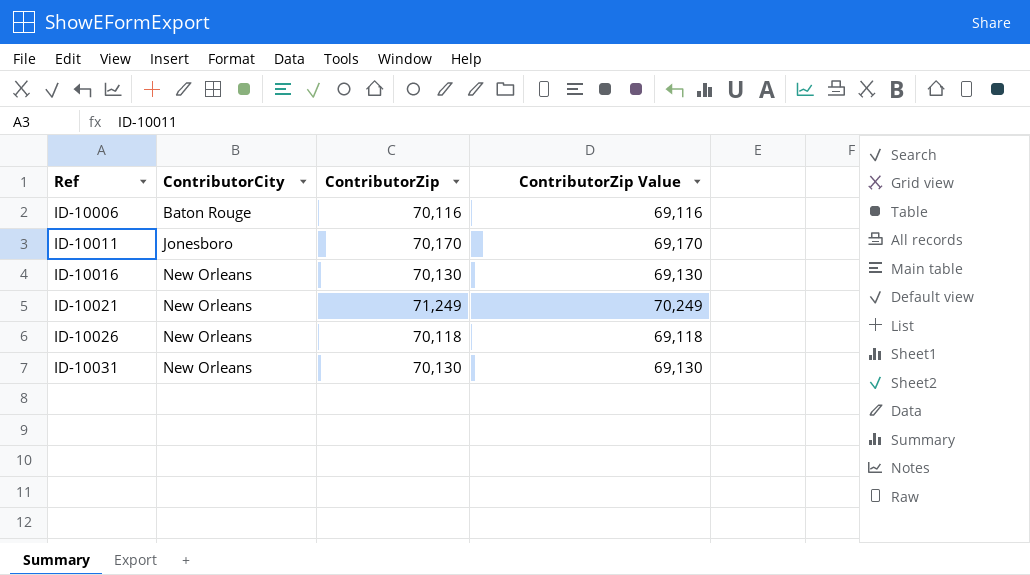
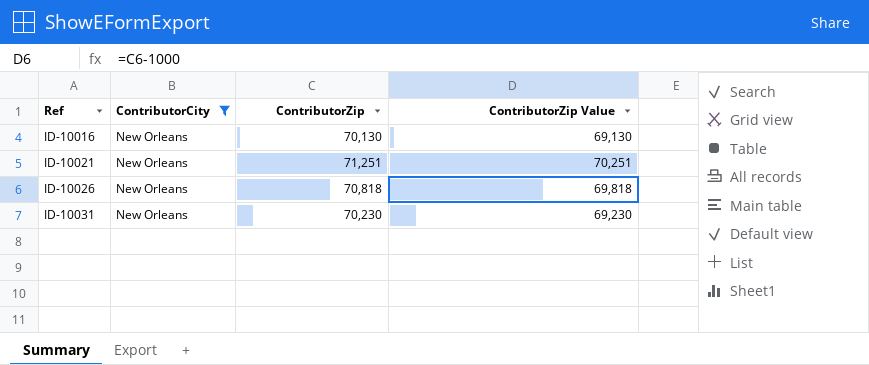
filter: none -> ContributorCity = New Orleans
ID-10021 | ContributorZip: 71,249 -> 71,251
ID-10021 | ContributorZip Value: 70,249 -> 70,251
ID-10026 | ContributorZip: 70,118 -> 70,818
ID-10026 | ContributorZip Value: 69,118 -> 69,818
ID-10031 | ContributorZip: 70,130 -> 70,230
ID-10031 | ContributorZip Value: 69,130 -> 69,230

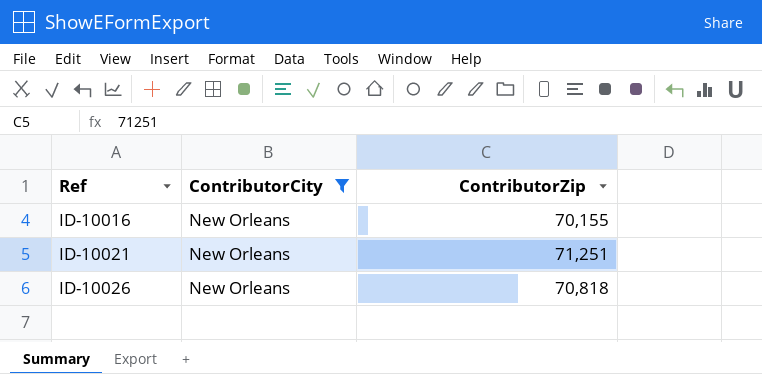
column ContributorZip Value | formula: [ContributorZip] - 1000 -> none
row ID-10031: New Orleans | 70,230 | 69,230 -> none
ID-10016 | ContributorZip: 70,130 -> 70,155

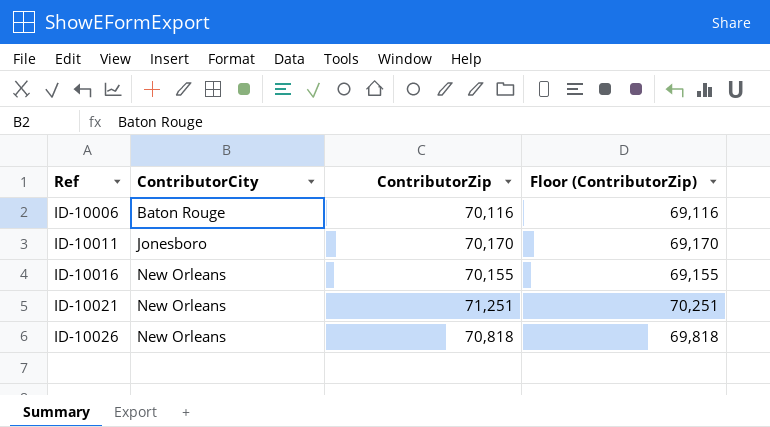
filter: ContributorCity = New Orleans -> none
column Floor (ContributorZip) | formula: none -> [ContributorZip] - 1000

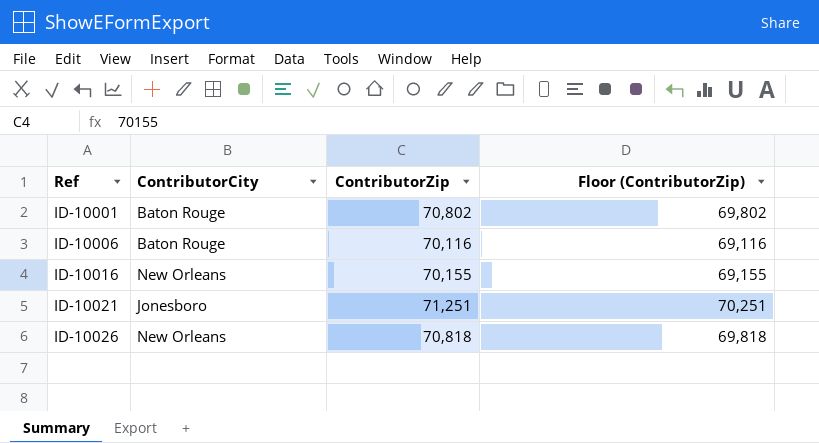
row ID-10011: Jonesboro | 70,170 | 69,170 -> none
row ID-10001: none -> Baton Rouge | 70,802 | 69,802
ID-10021 | ContributorCity: New Orleans -> Jonesboro

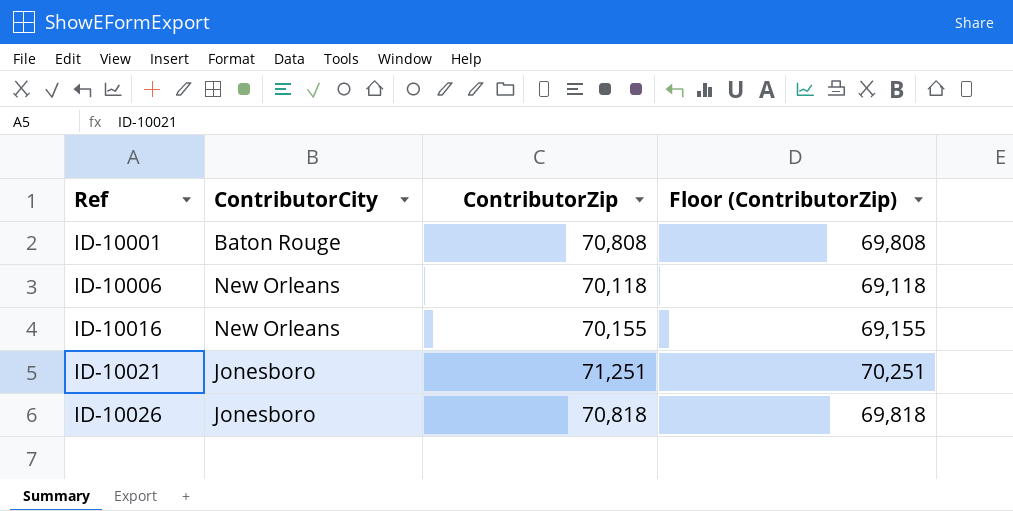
ID-10001 | ContributorZip: 70,802 -> 70,808
ID-10001 | Floor (ContributorZip): 69,802 -> 69,808
ID-10006 | ContributorCity: Baton Rouge -> New Orleans
ID-10006 | ContributorZip: 70,116 -> 70,118
ID-10006 | Floor (ContributorZip): 69,116 -> 69,118
ID-10026 | ContributorCity: New Orleans -> Jonesboro

